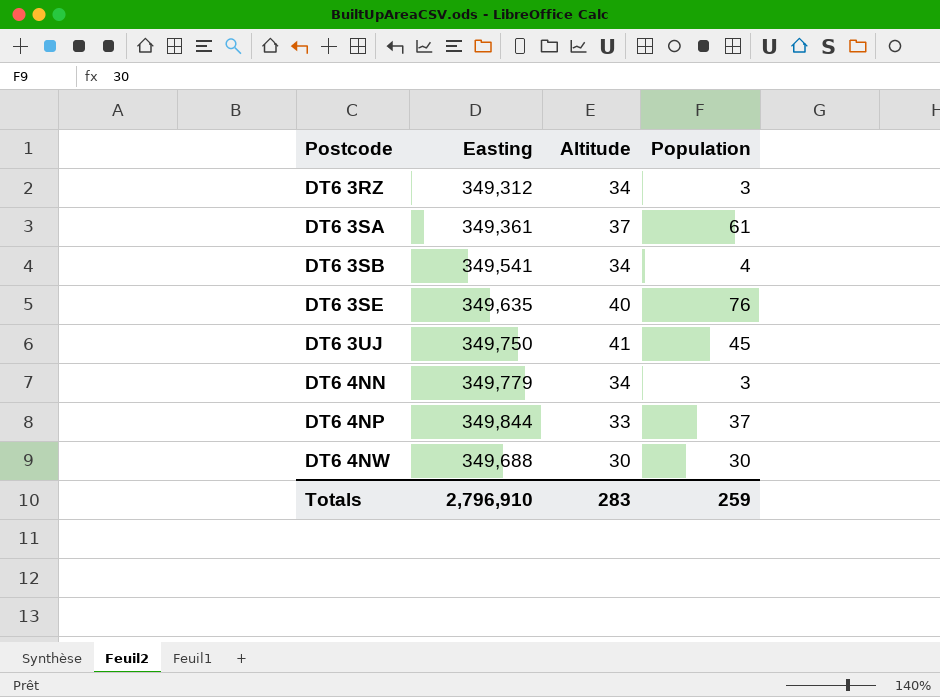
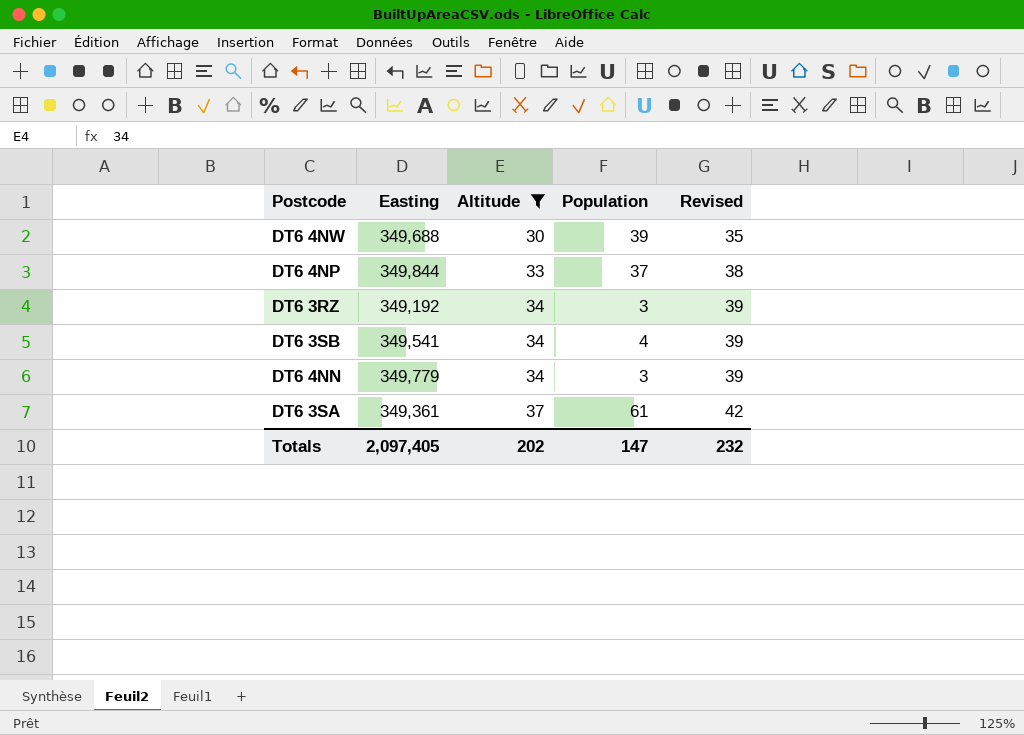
filter: none -> Altitude <= 37
row order: Postcode ascending -> Altitude ascending
column Revised | formula: none -> [Altitude] + 5
DT6 4NW | Population: 30 -> 39
DT6 3RZ | Easting: 349,312 -> 349,192
Totals | Easting: 2,796,910 -> 2,097,405
Totals | Altitude: 283 -> 202
Totals | Population: 259 -> 147

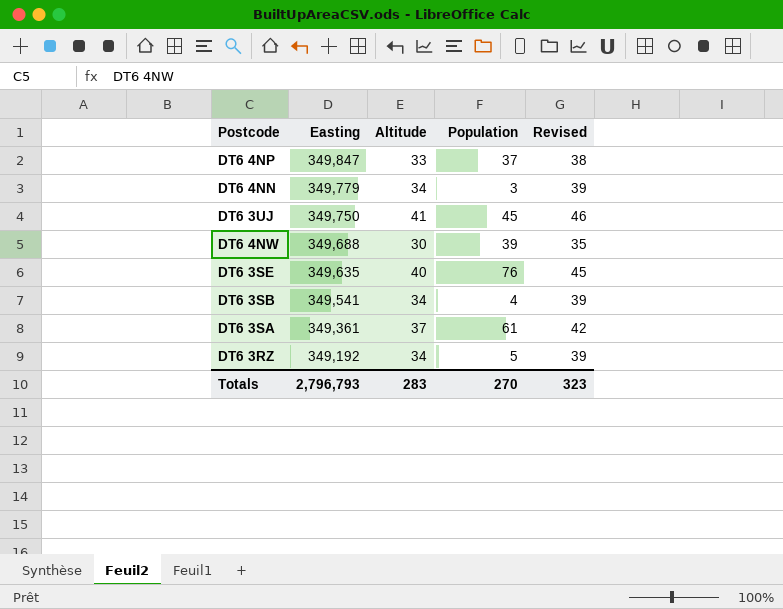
filter: Altitude <= 37 -> none
row order: Altitude ascending -> Easting descending
DT6 4NP | Easting: 349,844 -> 349,847
DT6 3RZ | Population: 3 -> 5
Totals | Easting: 2,097,405 -> 2,796,793
Totals | Altitude: 202 -> 283
Totals | Population: 147 -> 270
Totals | Revised: 232 -> 323

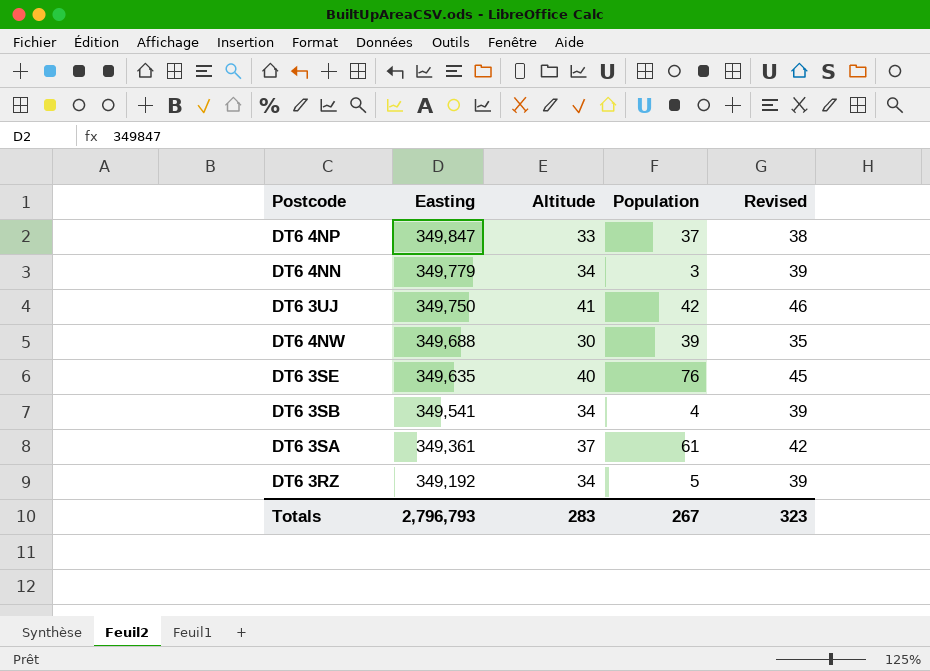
DT6 3UJ | Population: 45 -> 42
Totals | Population: 270 -> 267

